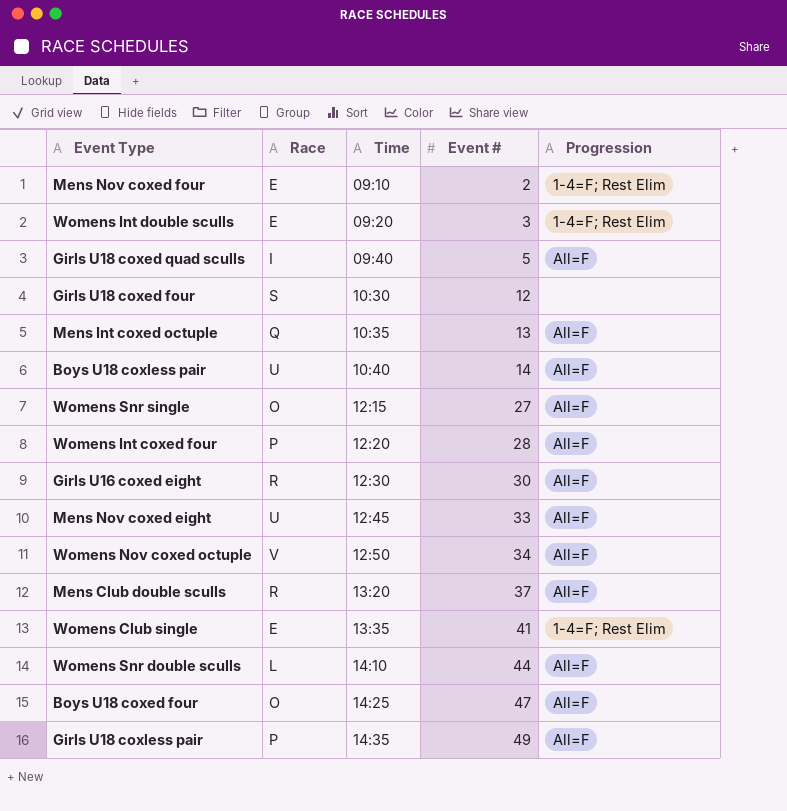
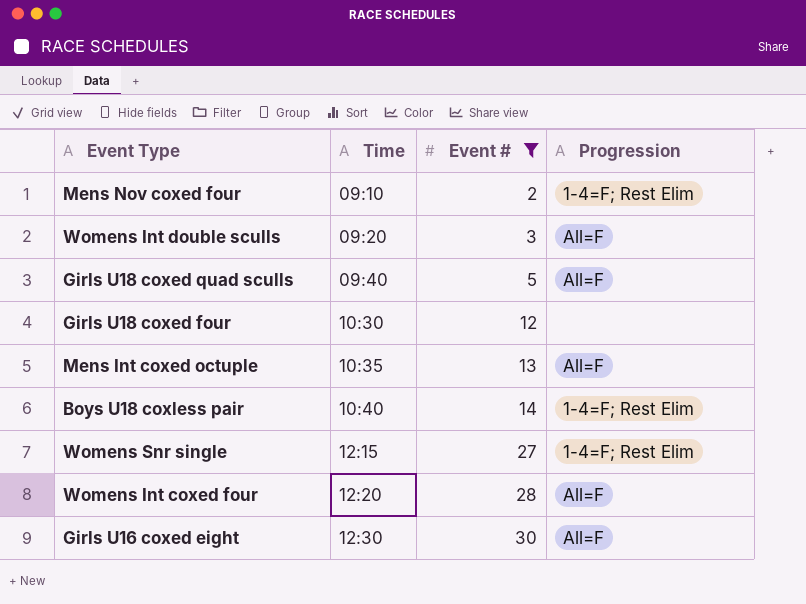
filter: none -> Event # <= 30
column Race | position: 2 -> none
Womens Int double sculls | Progression: 1-4=F; Rest Elim -> All=F
Boys U18 coxless pair | Progression: All=F -> 1-4=F; Rest Elim
Womens Snr single | Progression: All=F -> 1-4=F; Rest Elim

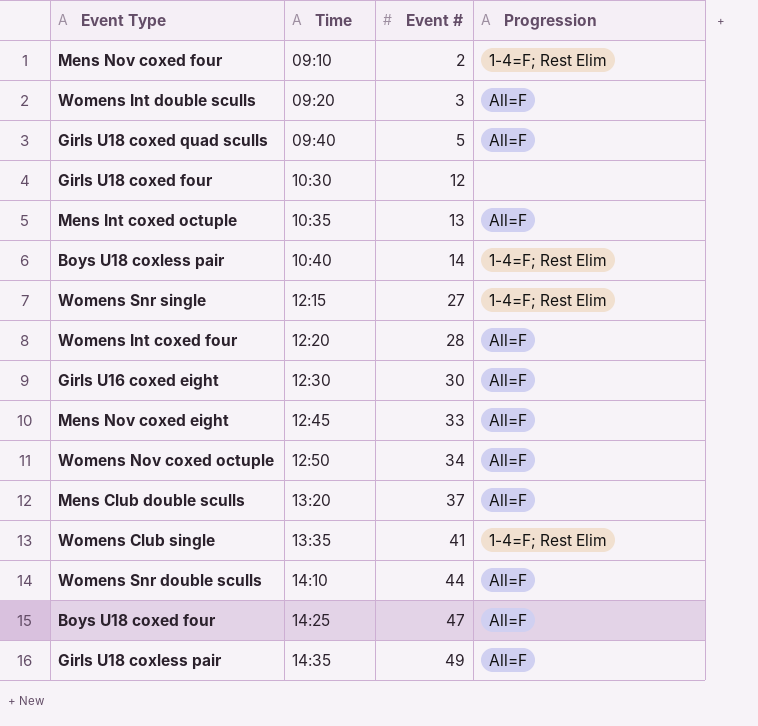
filter: Event # <= 30 -> none

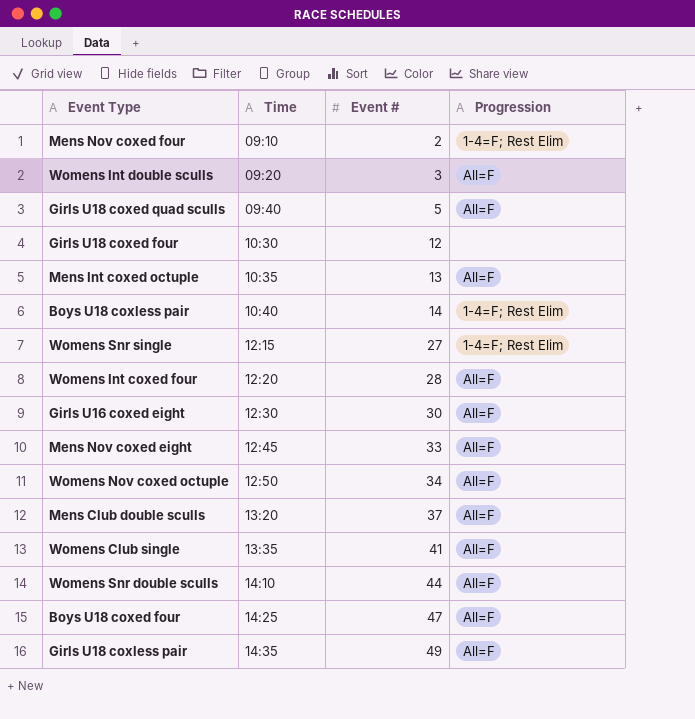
Womens Club single | Progression: 1-4=F; Rest Elim -> All=F

